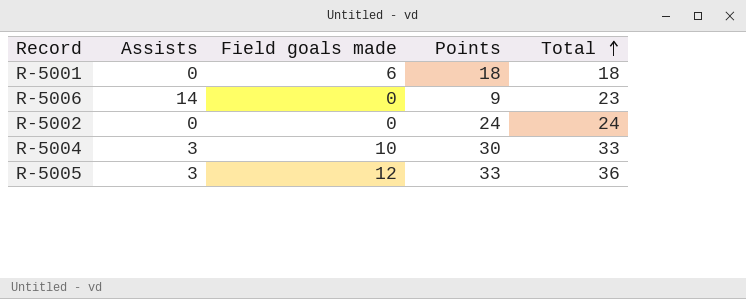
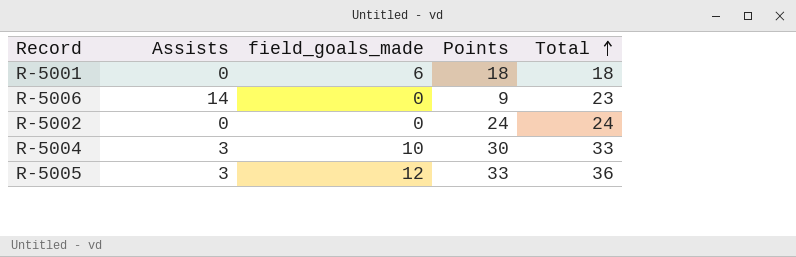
column name: Field goals made -> field_goals_made

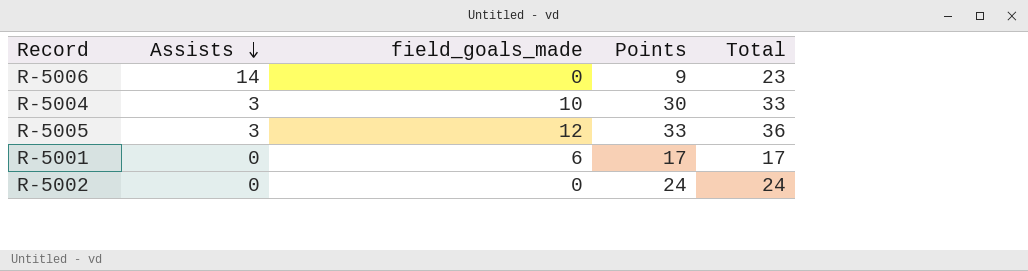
row order: Total ascending -> Assists descending
R-5001 | Points: 18 -> 17
R-5001 | Total: 18 -> 17

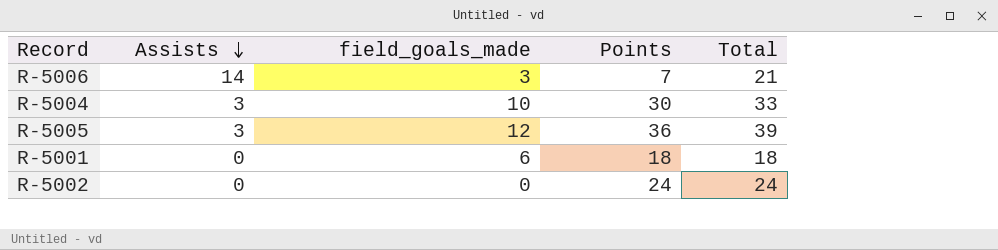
R-5006 | field_goals_made: 0 -> 3
R-5006 | Points: 9 -> 7
R-5006 | Total: 23 -> 21
R-5005 | Points: 33 -> 36
R-5005 | Total: 36 -> 39
R-5001 | Points: 17 -> 18
R-5001 | Total: 17 -> 18

